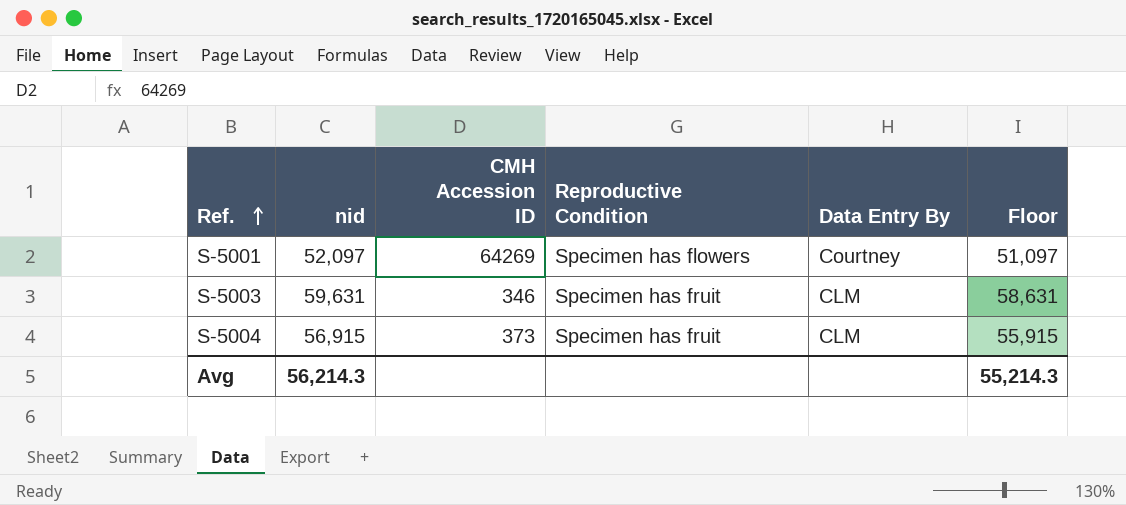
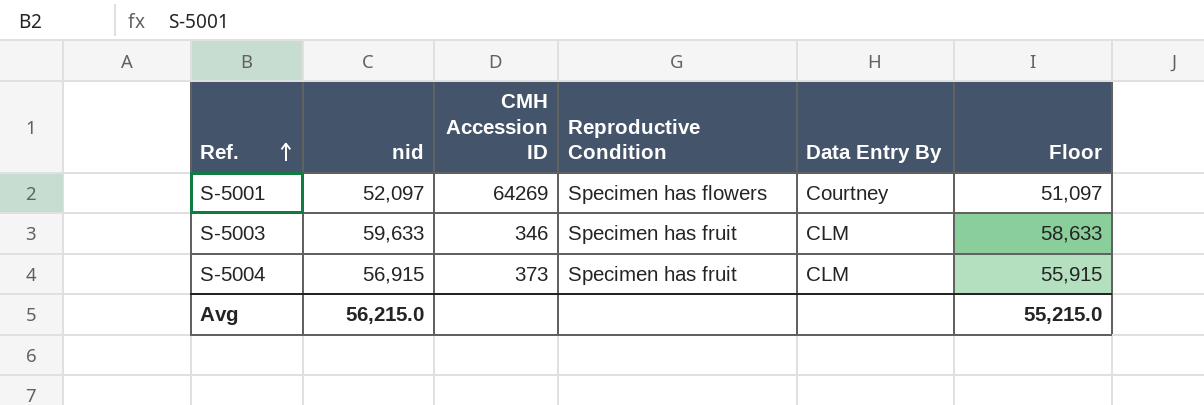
S-5003 | nid: 59,631 -> 59,633
S-5003 | Floor: 58,631 -> 58,633
Avg | nid: 56,214.3 -> 56,215.0
Avg | Floor: 55,214.3 -> 55,215.0

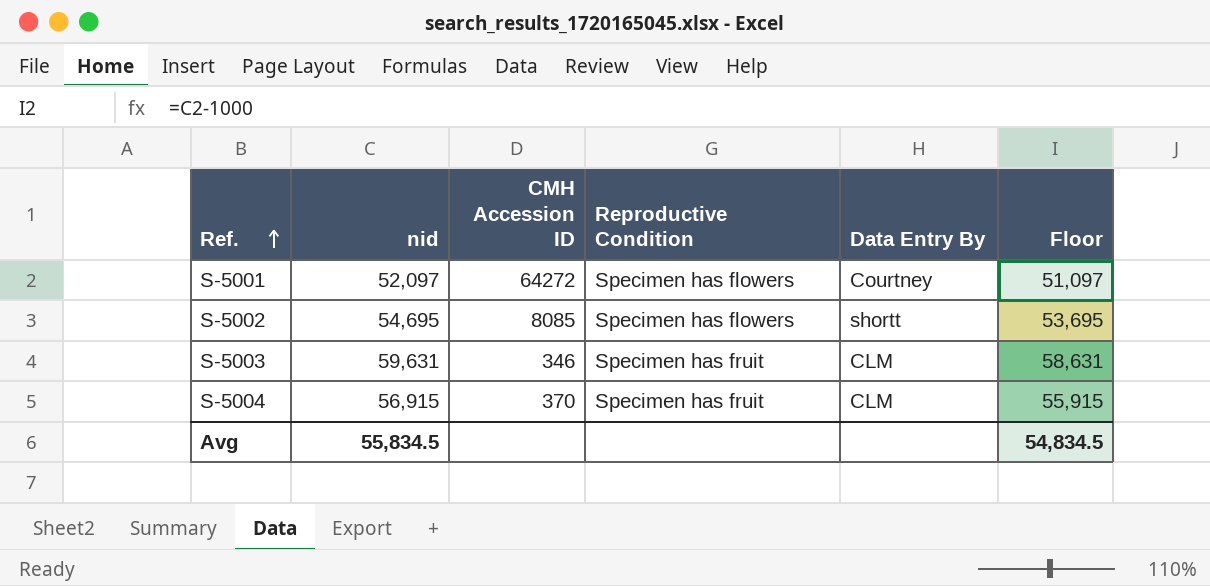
S-5001 | CMH Accession ID: 64269 -> 64272
row S-5002: none -> 54,695 | 8085 | Specimen has flowers | shortt | 53,695
S-5003 | nid: 59,633 -> 59,631
S-5003 | Floor: 58,633 -> 58,631
S-5004 | CMH Accession ID: 373 -> 370
Avg | nid: 56,215.0 -> 55,834.5
Avg | Floor: 55,215.0 -> 54,834.5

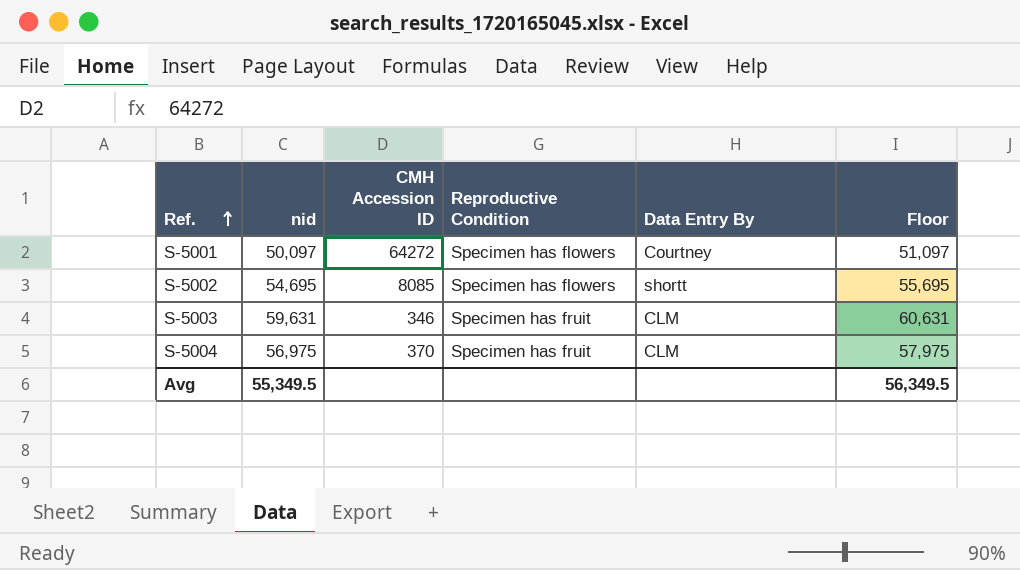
column Floor | formula: [nid] - 1000 -> [nid] + 1000
S-5001 | nid: 52,097 -> 50,097
S-5004 | nid: 56,915 -> 56,975
Avg | nid: 55,834.5 -> 55,349.5
Avg | Floor: 54,834.5 -> 56,349.5

